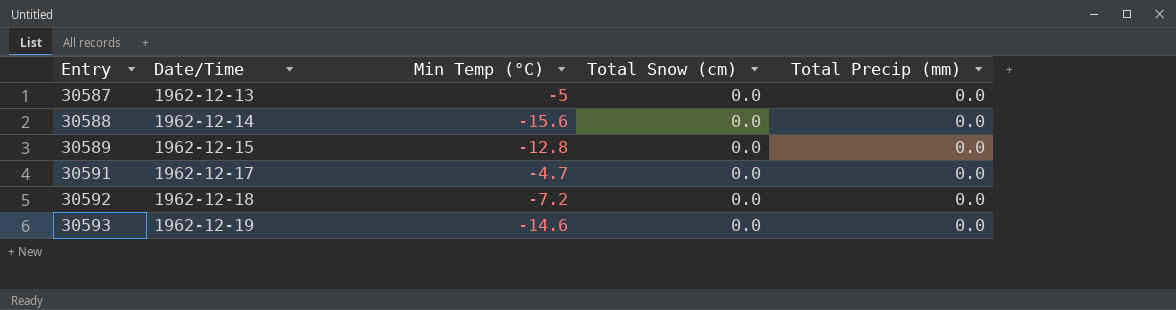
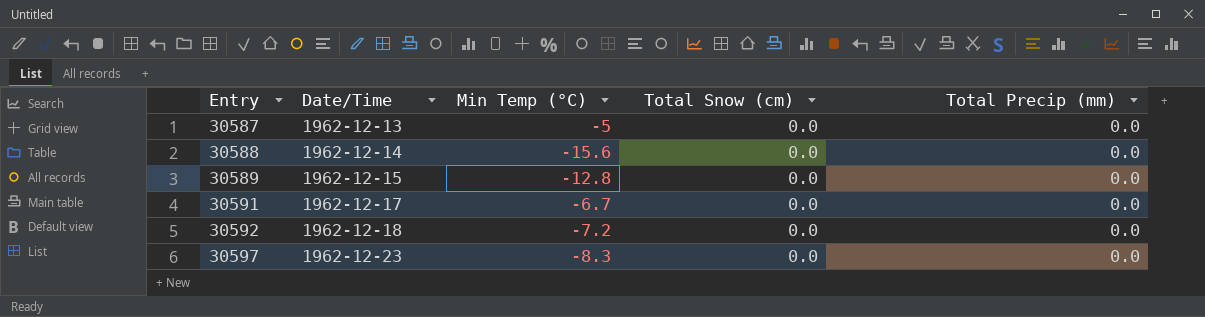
row 30593: 1962-12-19 | -14.6 | 0.0 | 0.0 -> none
30591 | Min Temp (°C): -4.7 -> -6.7
row 30597: none -> 1962-12-23 | -8.3 | 0.0 | 0.0

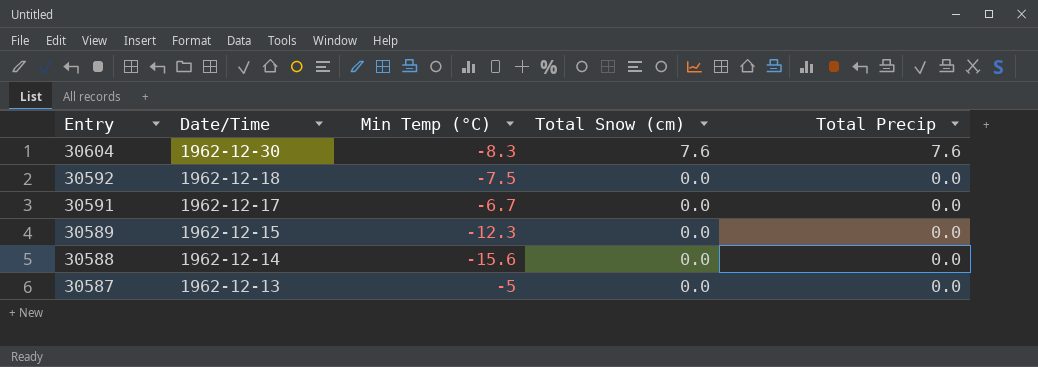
row order: Entry ascending -> Entry descending
column name: Total Precip (mm) -> Total Precip
row 30597: 1962-12-23 | -8.3 | 0.0 | 0.0 -> none
row 30604: none -> 1962-12-30 | -8.3 | 7.6 | 7.6
30592 | Min Temp (°C): -7.2 -> -7.5
30589 | Min Temp (°C): -12.8 -> -12.3

